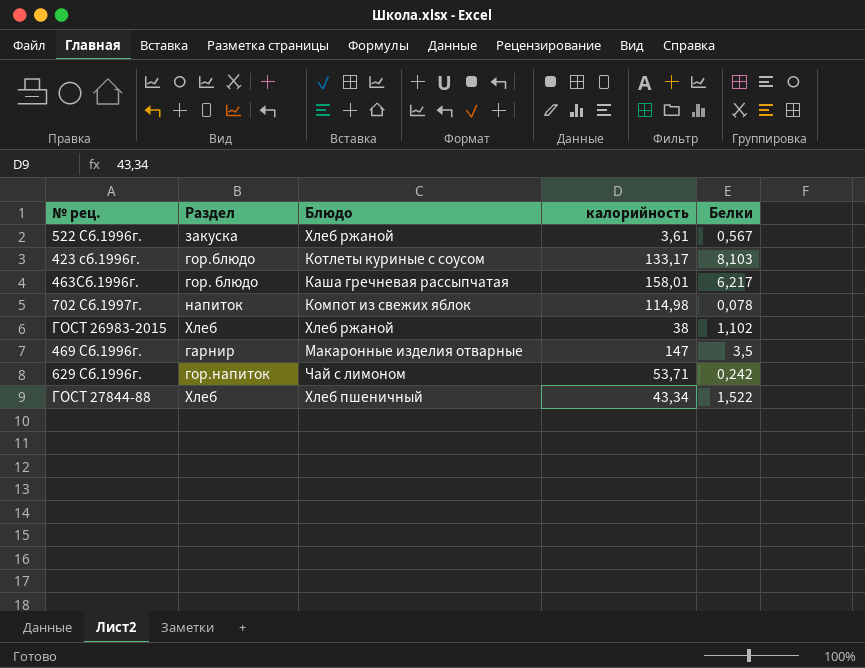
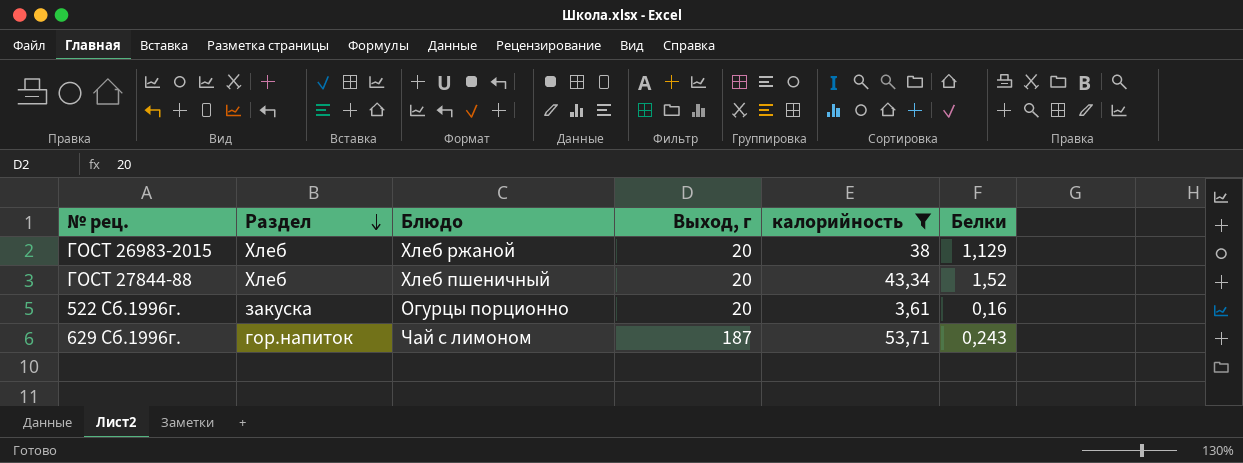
filter: none -> калорийность <= 53,71
row order: none -> Раздел descending
column Выход, г | position: none -> 4
ГОСТ 26983-2015 | Белки: 1,102 -> 1,129
ГОСТ 27844-88 | Белки: 1,522 -> 1,52
522 Сб.1996г. | Блюдо: Хлеб ржаной -> Огурцы порционно
522 Сб.1996г. | Белки: 0,567 -> 0,16
629 Сб.1996г. | Белки: 0,242 -> 0,243

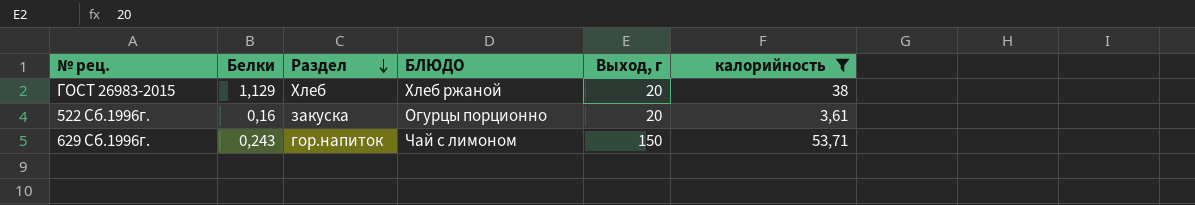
column Белки | position: 6 -> 2
column name: Блюдо -> БЛЮДО
row ГОСТ 27844-88: Хлеб | Хлеб пшеничный | 20 | 43,34 | 1,52 -> none
629 Сб.1996г. | Выход, г: 187 -> 150

